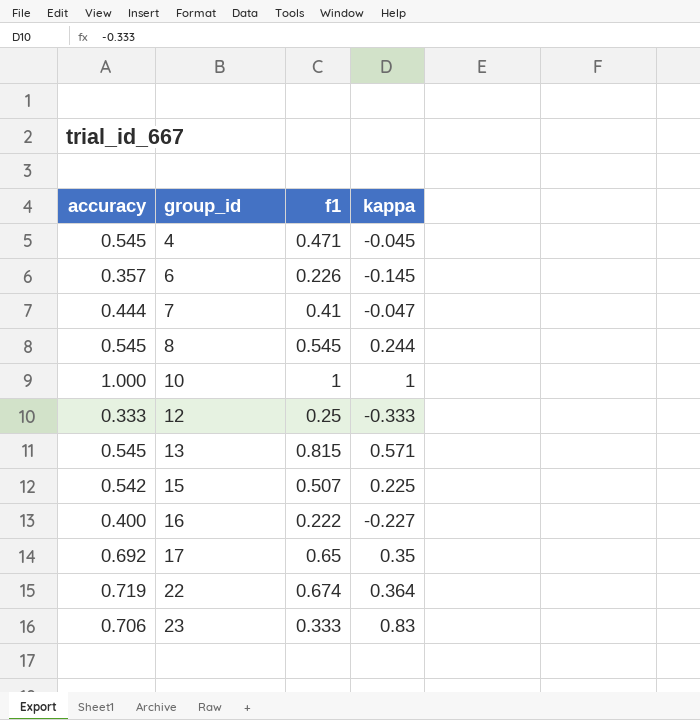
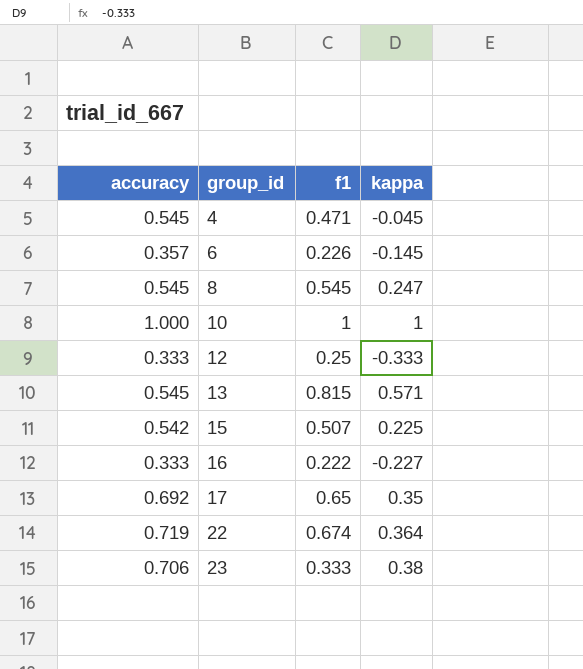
row 7: 0.444 | 0.41 | -0.047 -> none
8 | kappa: 0.244 -> 0.247
16 | accuracy: 0.400 -> 0.333
23 | kappa: 0.83 -> 0.38

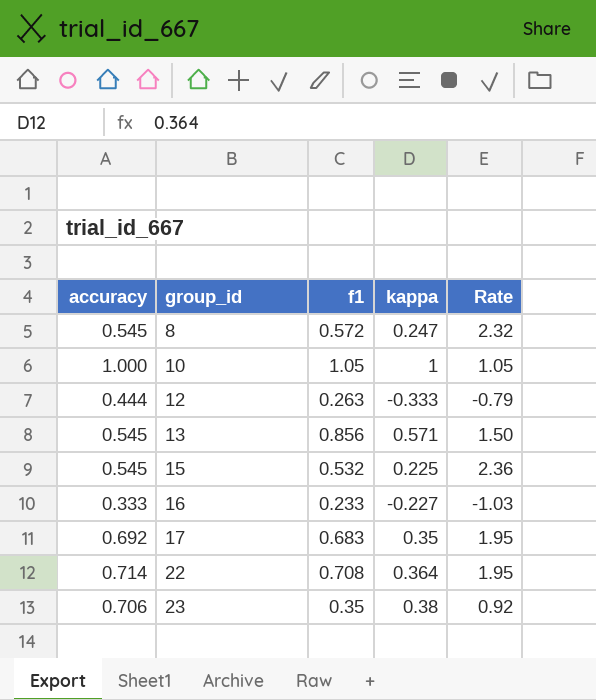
column Rate | formula: none -> [f1] / [kappa]
row 4: 0.545 | 0.471 | -0.045 -> none
row 6: 0.357 | 0.226 | -0.145 -> none
8 | f1: 0.545 -> 0.572
10 | f1: 1 -> 1.05
12 | accuracy: 0.333 -> 0.444
12 | f1: 0.25 -> 0.263
13 | f1: 0.815 -> 0.856
15 | accuracy: 0.542 -> 0.545
15 | f1: 0.507 -> 0.532
16 | f1: 0.222 -> 0.233
17 | f1: 0.65 -> 0.683
22 | accuracy: 0.719 -> 0.714
22 | f1: 0.674 -> 0.708
23 | f1: 0.333 -> 0.35

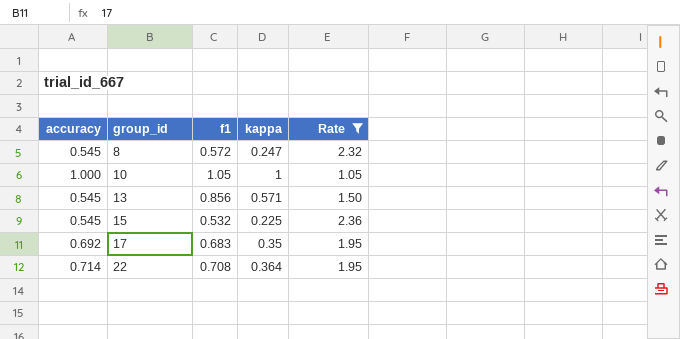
filter: none -> Rate >= 1.05

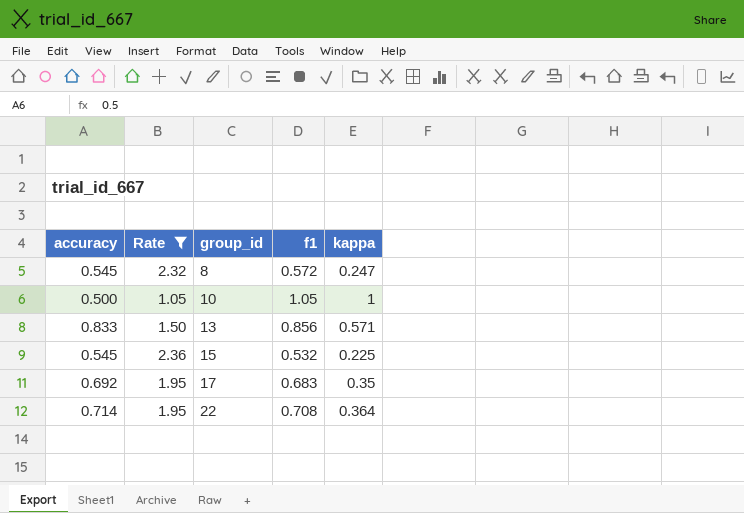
column Rate | position: 5 -> 2
10 | accuracy: 1.000 -> 0.500
13 | accuracy: 0.545 -> 0.833

